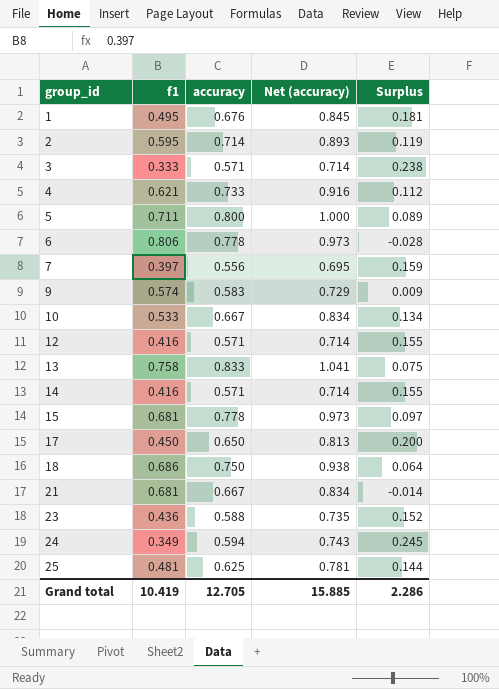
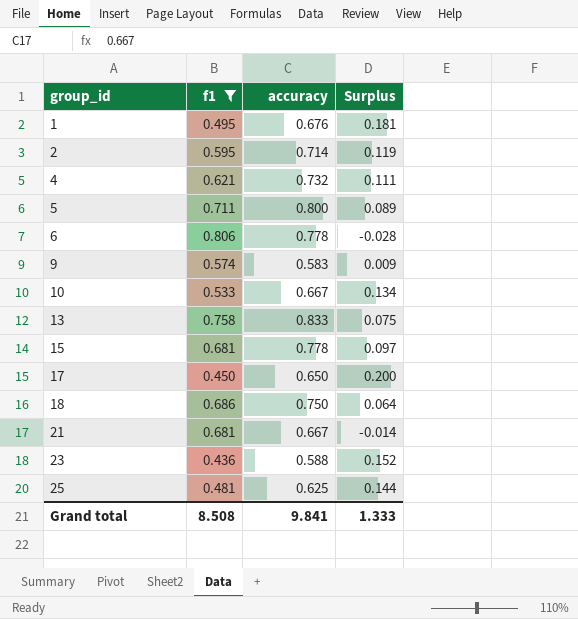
filter: none -> f1 >= 0.436
column Net (accuracy) | formula: [accuracy] * 1.25 -> none
4 | accuracy: 0.733 -> 0.732
4 | Surplus: 0.112 -> 0.111
Grand total | f1: 10.419 -> 8.508
Grand total | accuracy: 12.705 -> 9.841
Grand total | Surplus: 2.286 -> 1.333

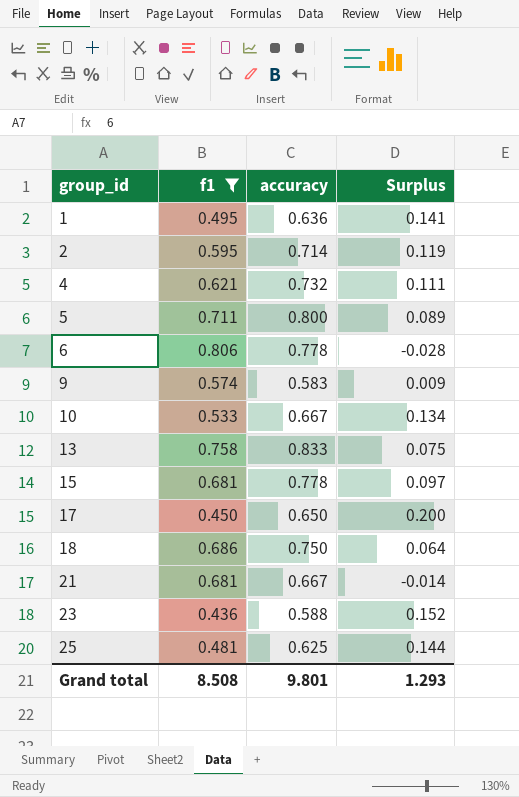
1 | accuracy: 0.676 -> 0.636
1 | Surplus: 0.181 -> 0.141
Grand total | accuracy: 9.841 -> 9.801
Grand total | Surplus: 1.333 -> 1.293

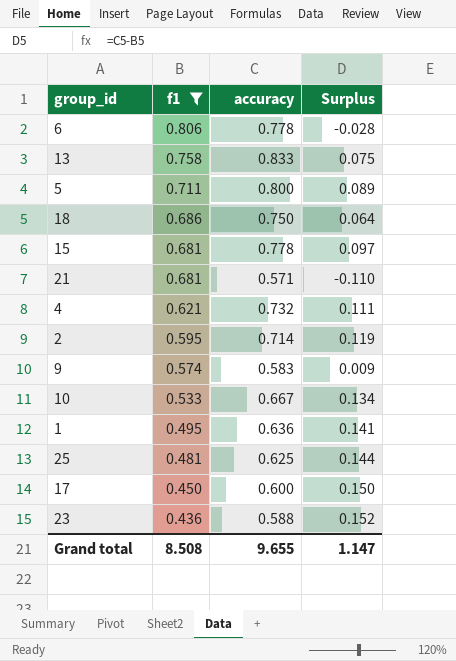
row order: group_id ascending -> f1 descending
21 | accuracy: 0.667 -> 0.571
21 | Surplus: -0.014 -> -0.110
17 | accuracy: 0.650 -> 0.600
17 | Surplus: 0.200 -> 0.150
Grand total | accuracy: 9.801 -> 9.655
Grand total | Surplus: 1.293 -> 1.147

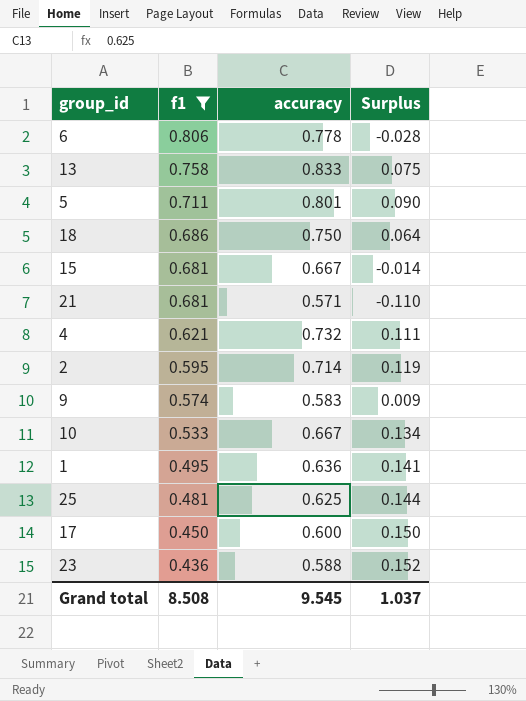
5 | accuracy: 0.800 -> 0.801
5 | Surplus: 0.089 -> 0.090
15 | accuracy: 0.778 -> 0.667
15 | Surplus: 0.097 -> -0.014
Grand total | accuracy: 9.655 -> 9.545
Grand total | Surplus: 1.147 -> 1.037

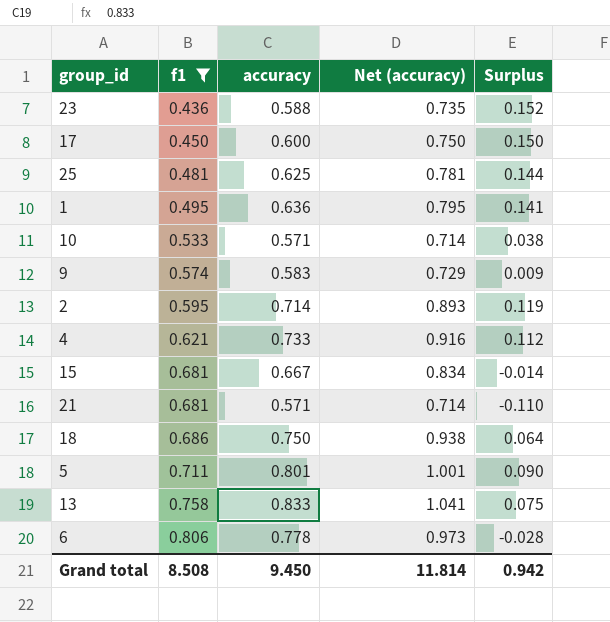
row order: f1 descending -> f1 ascending
column Net (accuracy) | formula: none -> [accuracy] * 1.25
10 | accuracy: 0.667 -> 0.571
10 | Surplus: 0.134 -> 0.038
4 | accuracy: 0.732 -> 0.733
4 | Surplus: 0.111 -> 0.112
Grand total | accuracy: 9.545 -> 9.450
Grand total | Surplus: 1.037 -> 0.942

